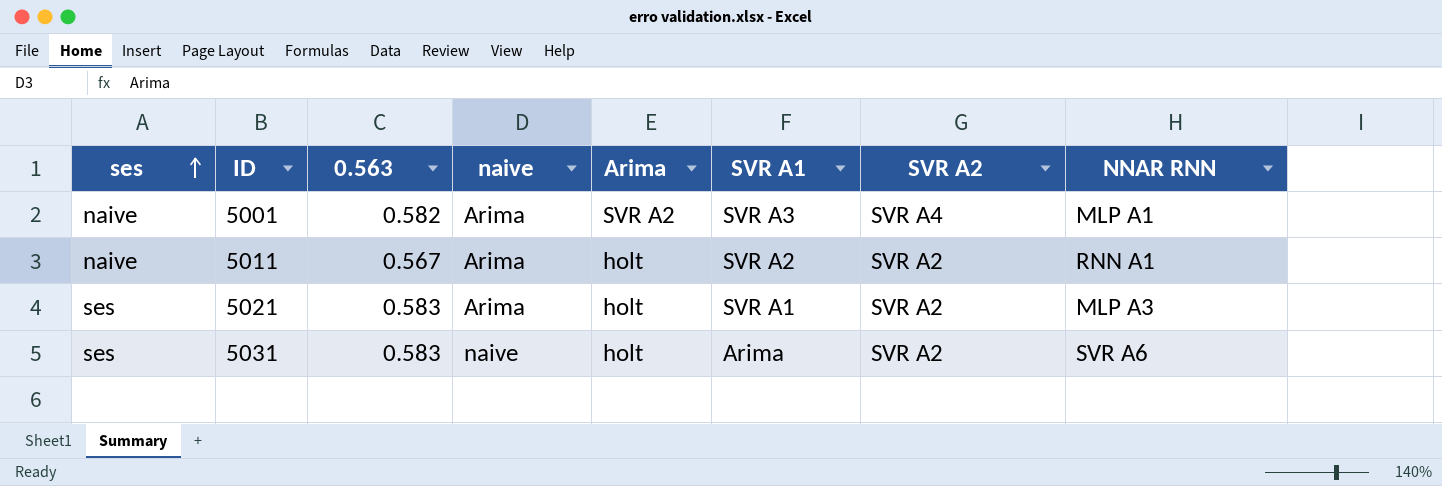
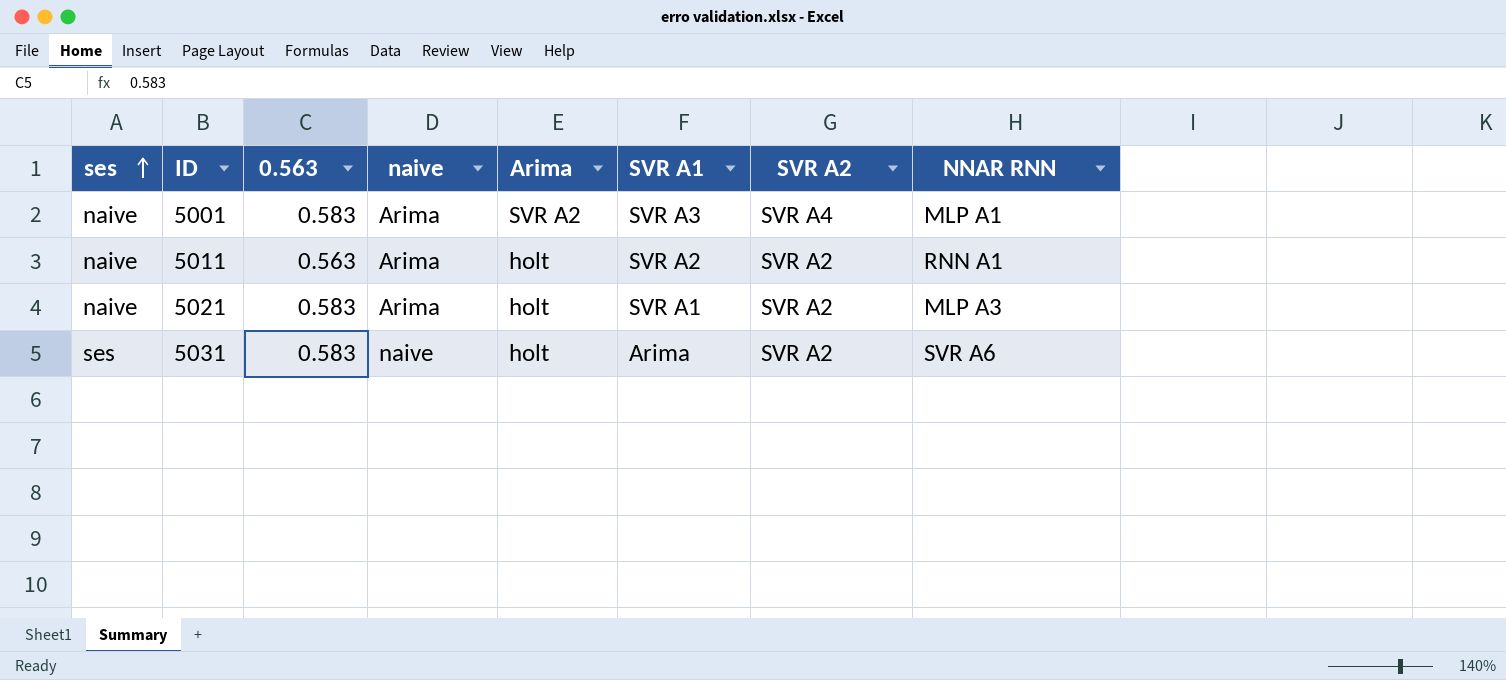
5001 | 0.563: 0.582 -> 0.583
5011 | 0.563: 0.567 -> 0.563
5021 | ses: ses -> naive

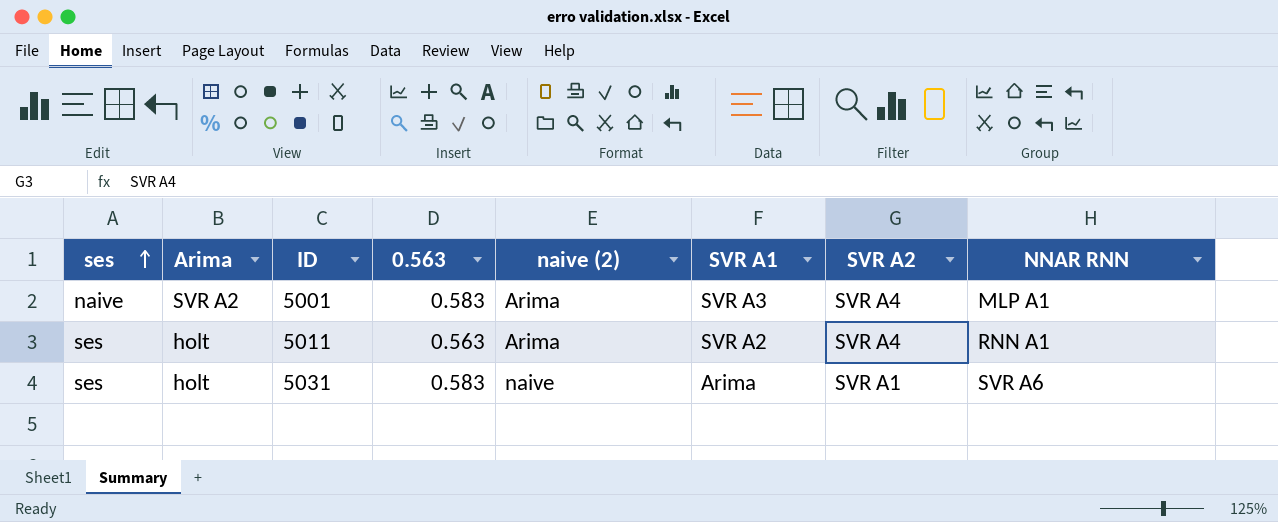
column Arima | position: 5 -> 2
column name: naive -> naive (2)
row 5021: naive | 0.583 | Arima | holt | SVR A1 | SVR A2 | MLP A3 -> none
5011 | ses: naive -> ses
5011 | SVR A2: SVR A2 -> SVR A4
5031 | SVR A2: SVR A2 -> SVR A1

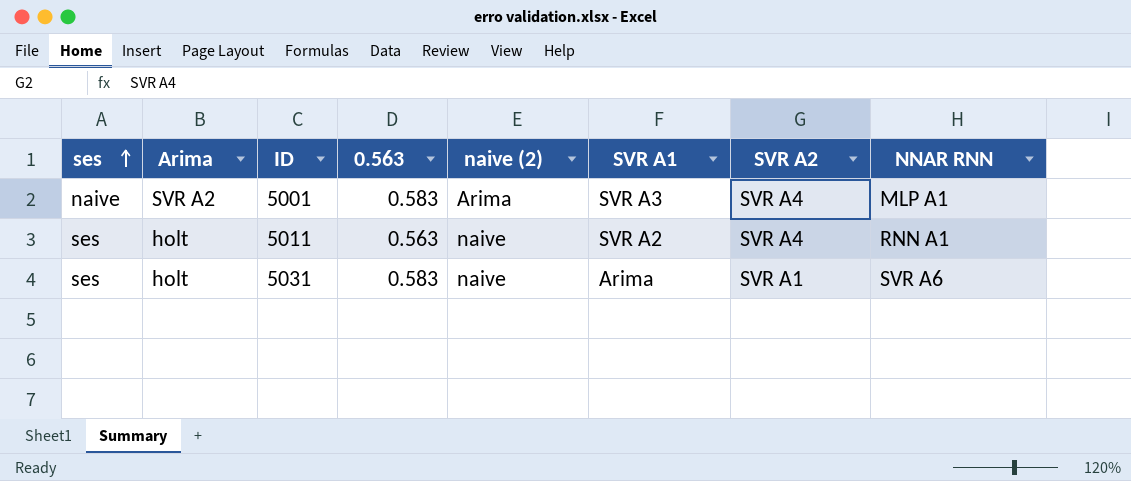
5011 | naive (2): Arima -> naive

